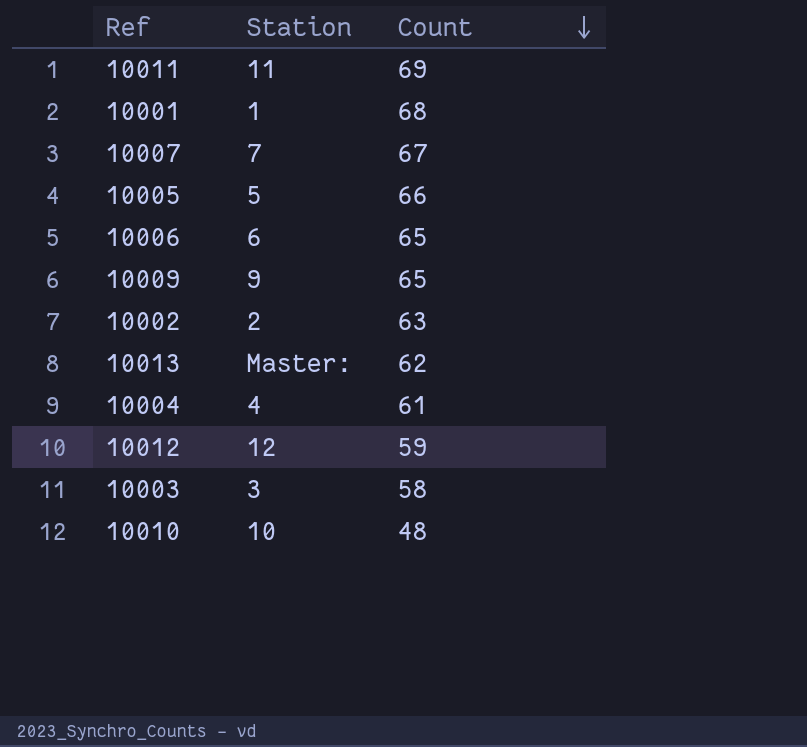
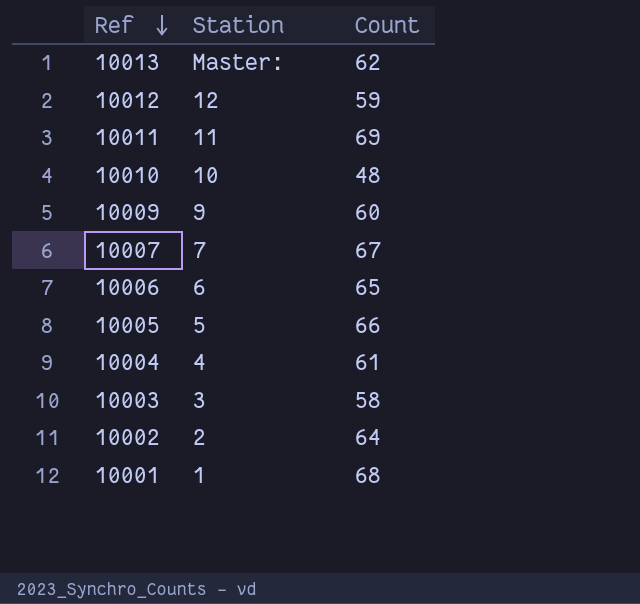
row order: Count descending -> Ref descending
10009 | Count: 65 -> 60
10002 | Count: 63 -> 64

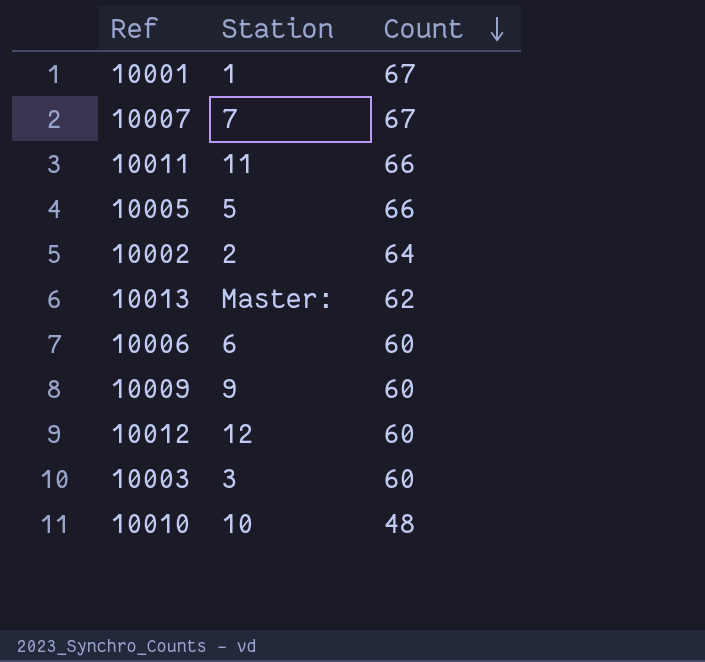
row order: Ref descending -> Count descending
row 10004: 4 | 61 -> none
10001 | Count: 68 -> 67
10011 | Count: 69 -> 66
10006 | Count: 65 -> 60
10012 | Count: 59 -> 60
10003 | Count: 58 -> 60

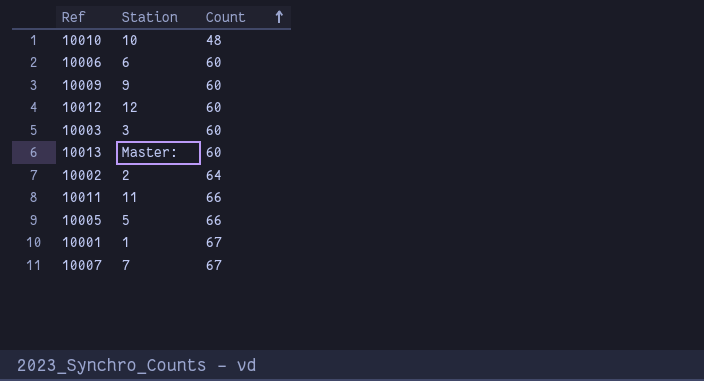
row order: Count descending -> Count ascending
10013 | Count: 62 -> 60

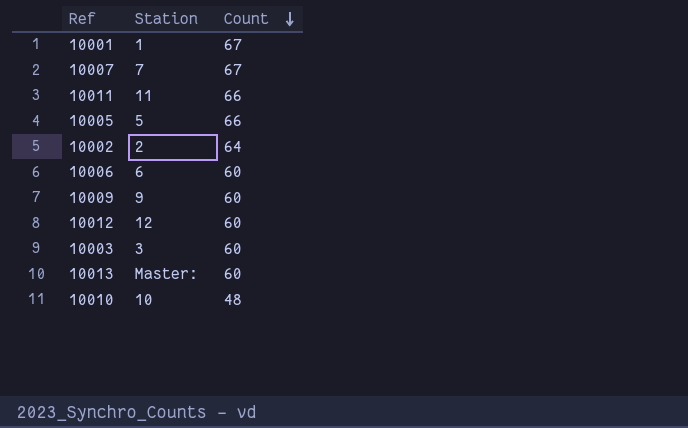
row order: Count ascending -> Count descending

